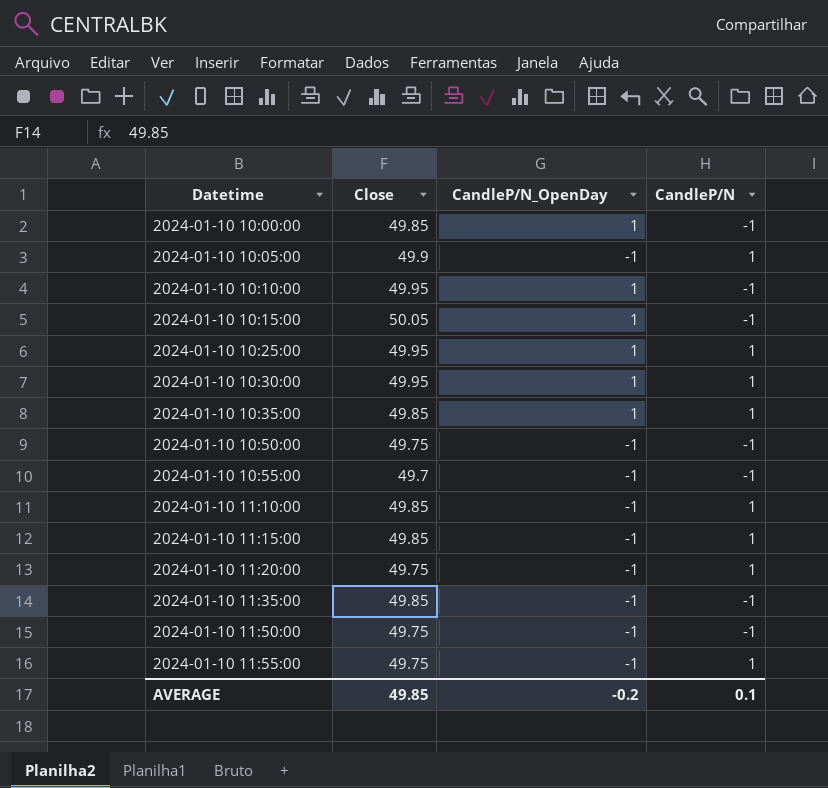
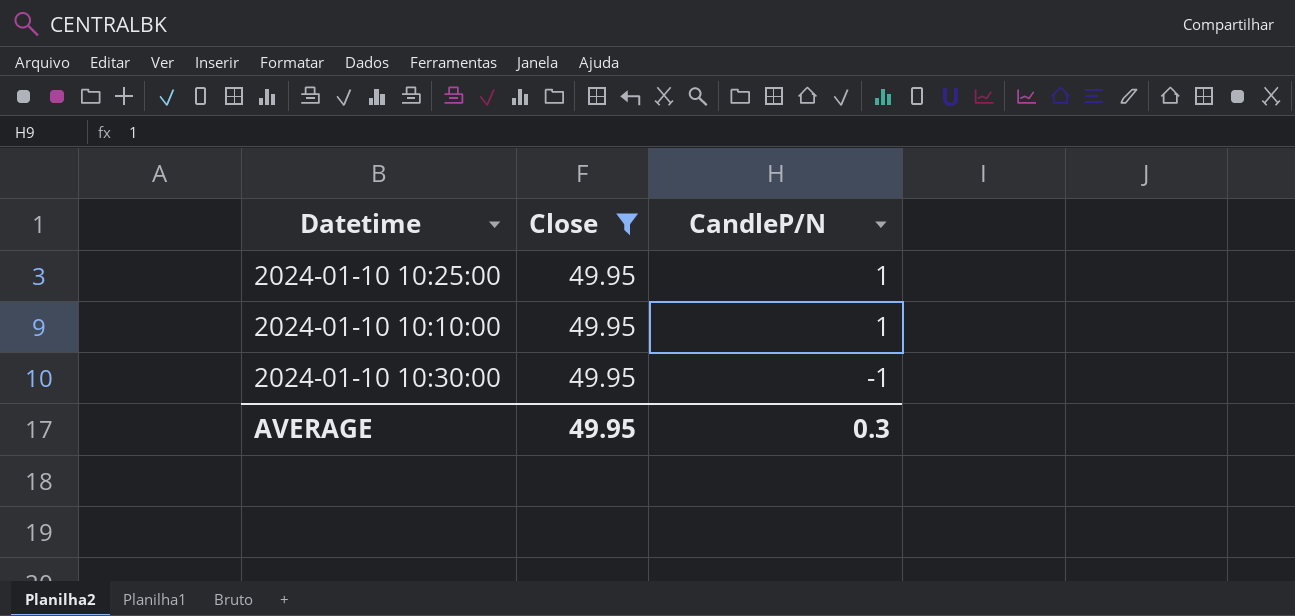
filter: none -> Close = 49.95
row order: Datetime ascending -> CandleP/N descending
column CandleP/N_OpenDay | position: 3 -> none
2024-01-10 10:10:00 | CandleP/N: -1 -> 1
2024-01-10 10:30:00 | CandleP/N: 1 -> -1
AVERAGE | Close: 49.85 -> 49.95
AVERAGE | CandleP/N: 0.1 -> 0.3

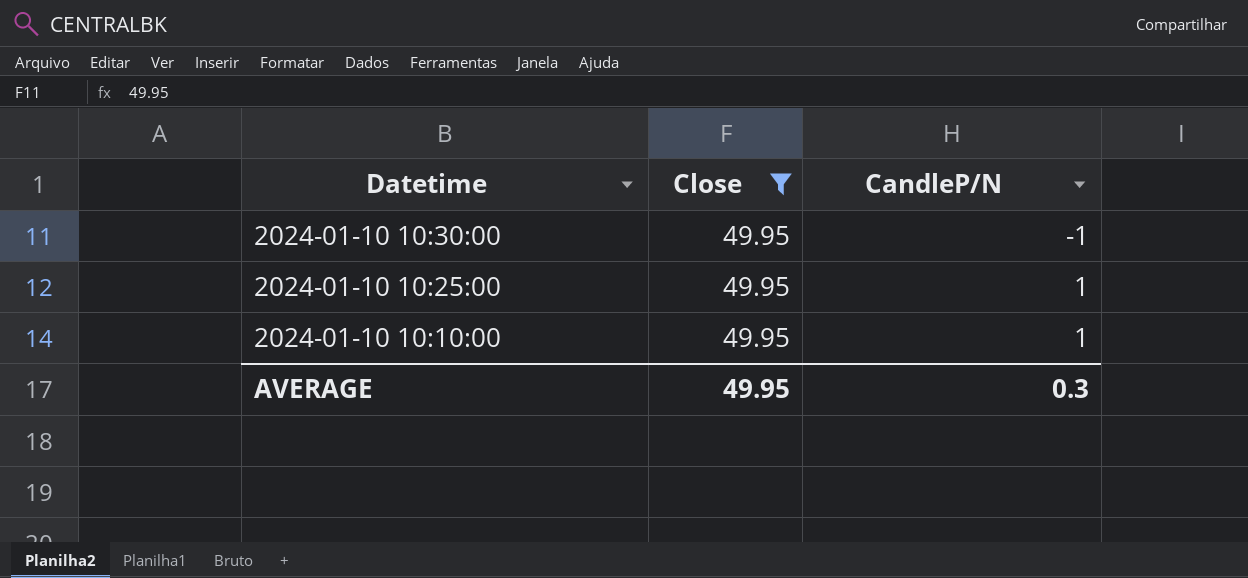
row order: CandleP/N descending -> Datetime descending

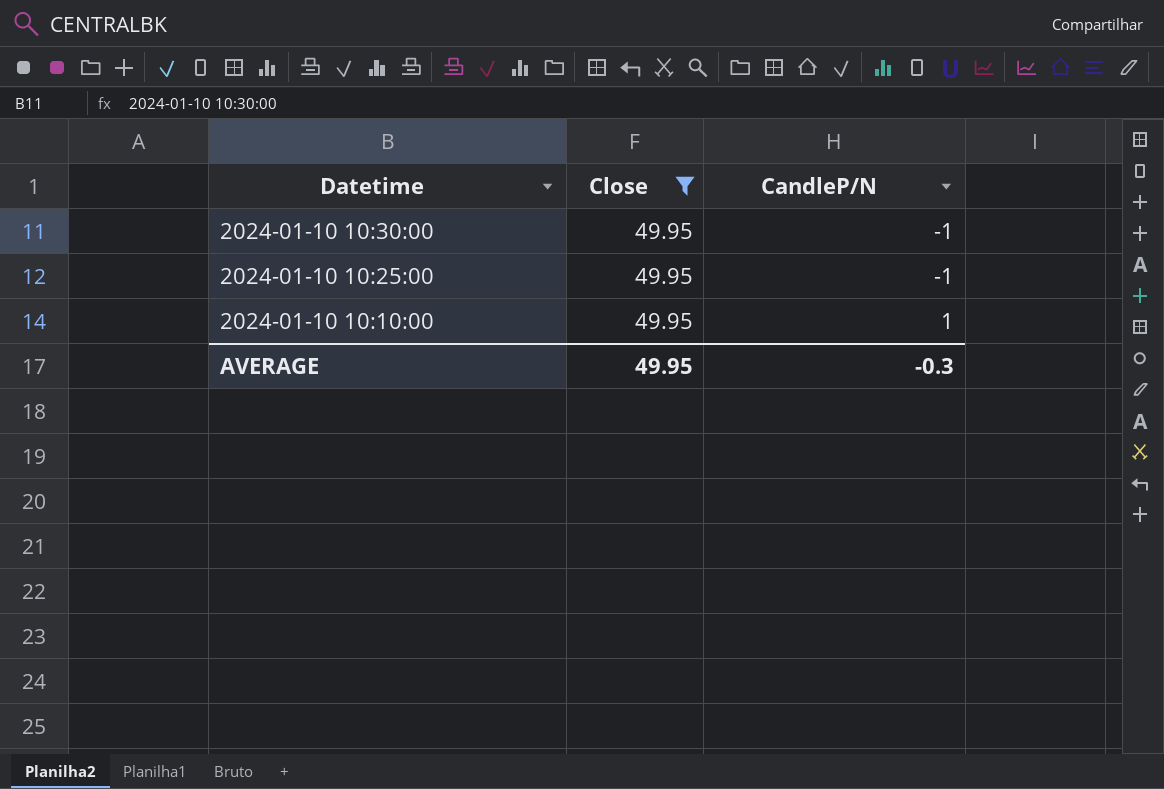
2024-01-10 10:25:00 | CandleP/N: 1 -> -1
AVERAGE | CandleP/N: 0.3 -> -0.3

